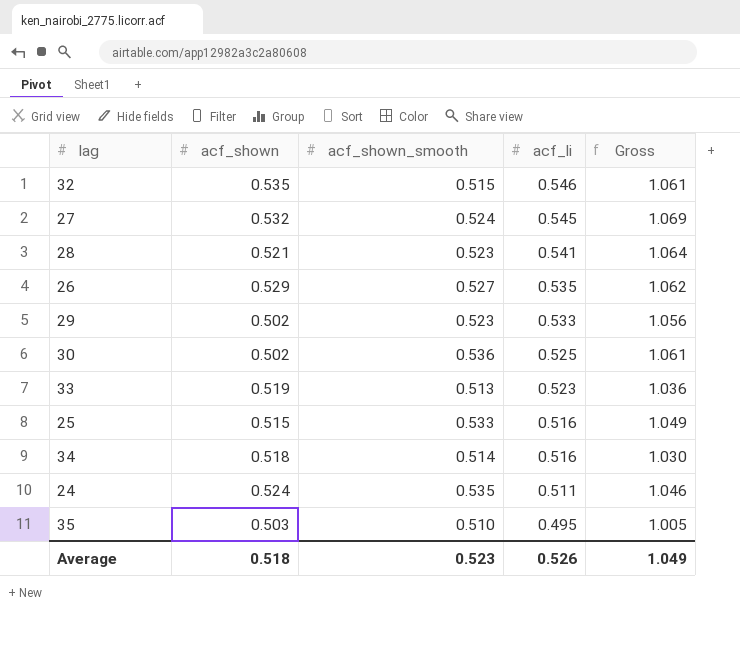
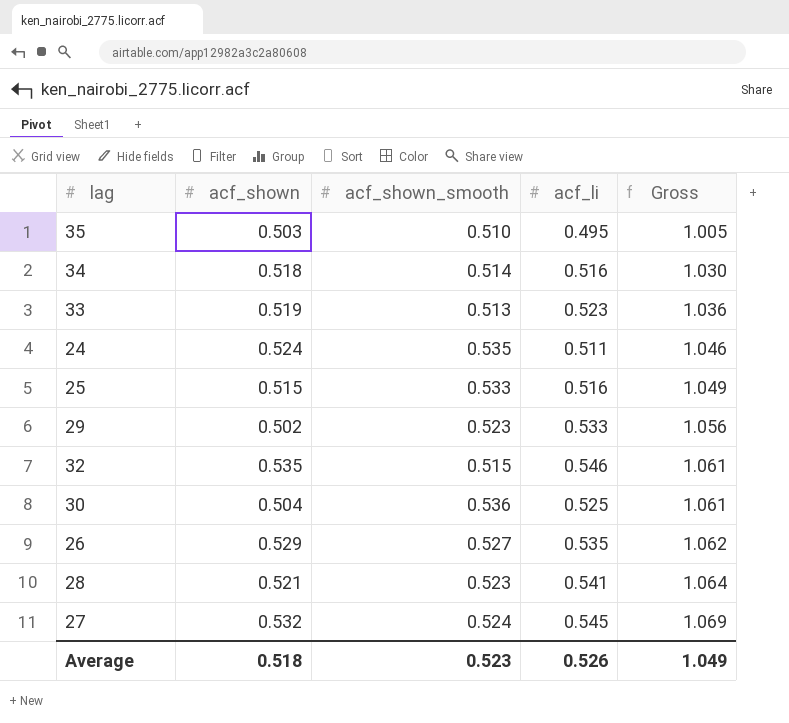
row order: acf_li descending -> Gross ascending
30 | acf_shown: 0.502 -> 0.504

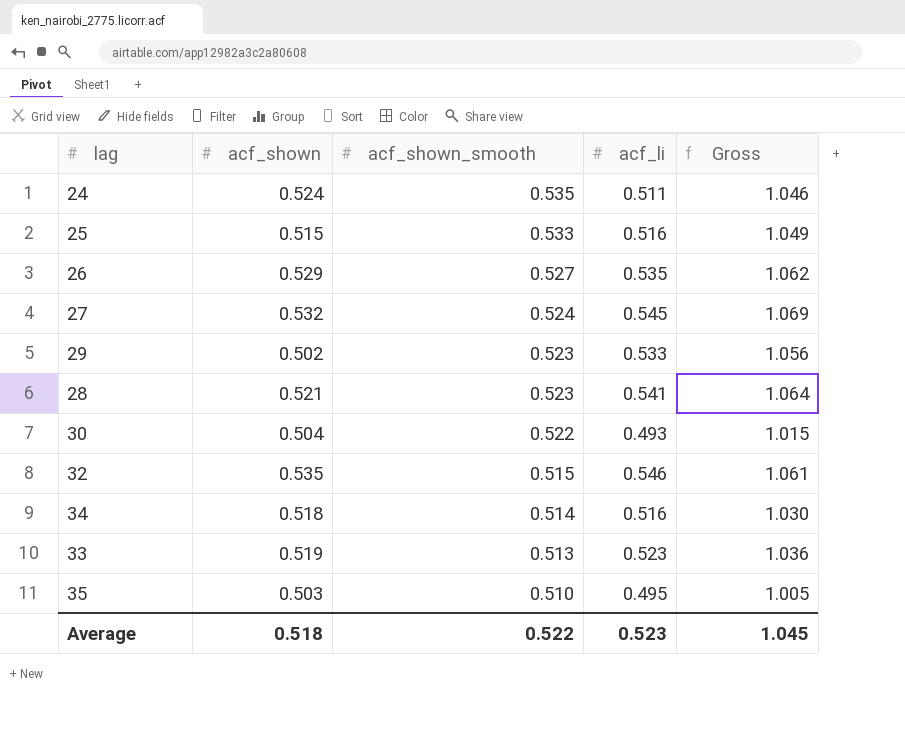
row order: Gross ascending -> acf_shown_smooth descending
30 | acf_shown_smooth: 0.536 -> 0.522
30 | acf_li: 0.525 -> 0.493
30 | Gross: 1.061 -> 1.015
Average | acf_shown_smooth: 0.523 -> 0.522
Average | acf_li: 0.526 -> 0.523
Average | Gross: 1.049 -> 1.045

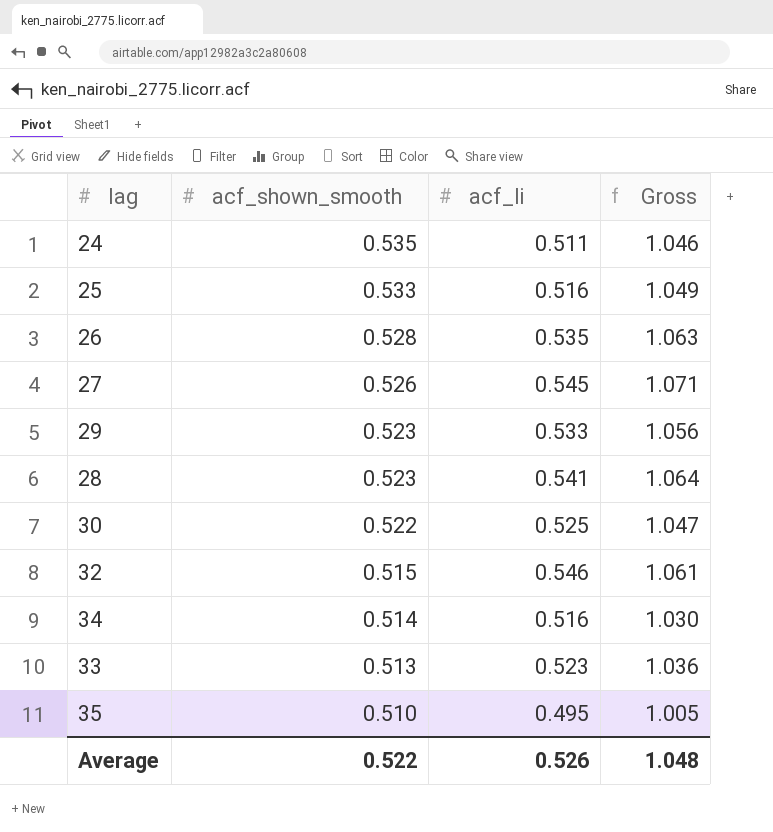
column acf_shown | position: 2 -> none
26 | acf_shown_smooth: 0.527 -> 0.528
26 | Gross: 1.062 -> 1.063
27 | acf_shown_smooth: 0.524 -> 0.526
27 | Gross: 1.069 -> 1.071
30 | acf_li: 0.493 -> 0.525
30 | Gross: 1.015 -> 1.047
Average | acf_li: 0.523 -> 0.526
Average | Gross: 1.045 -> 1.048

